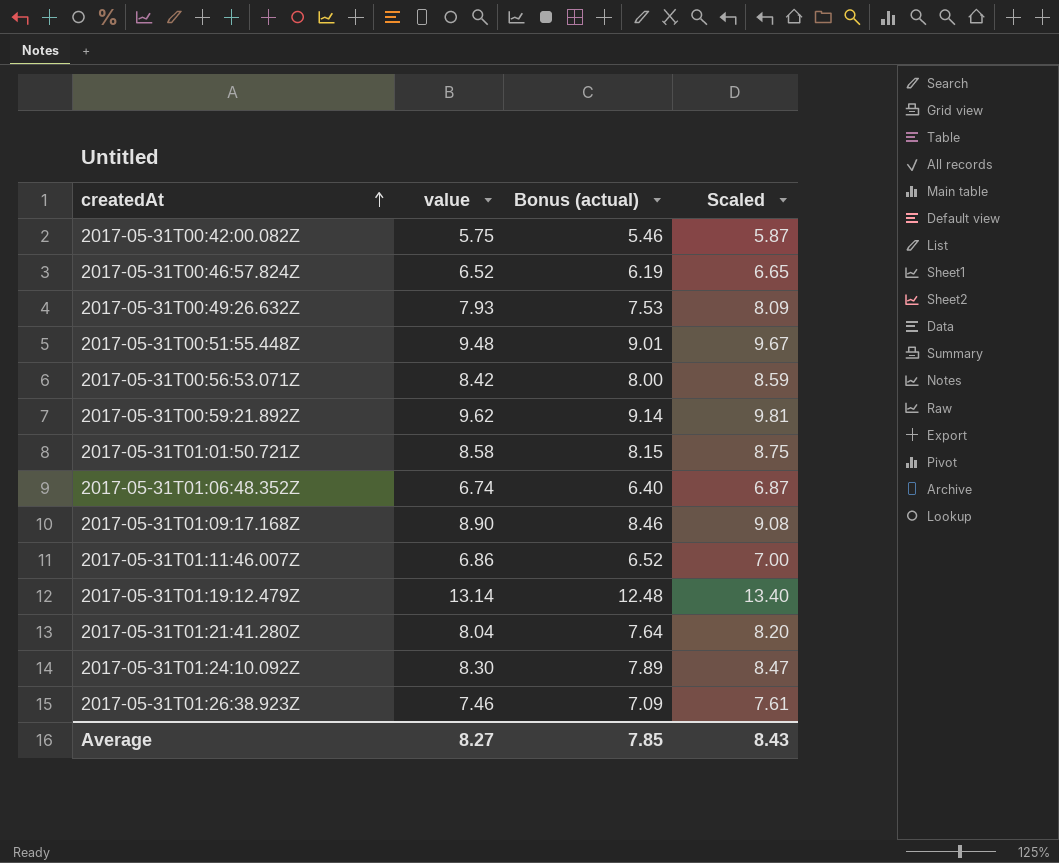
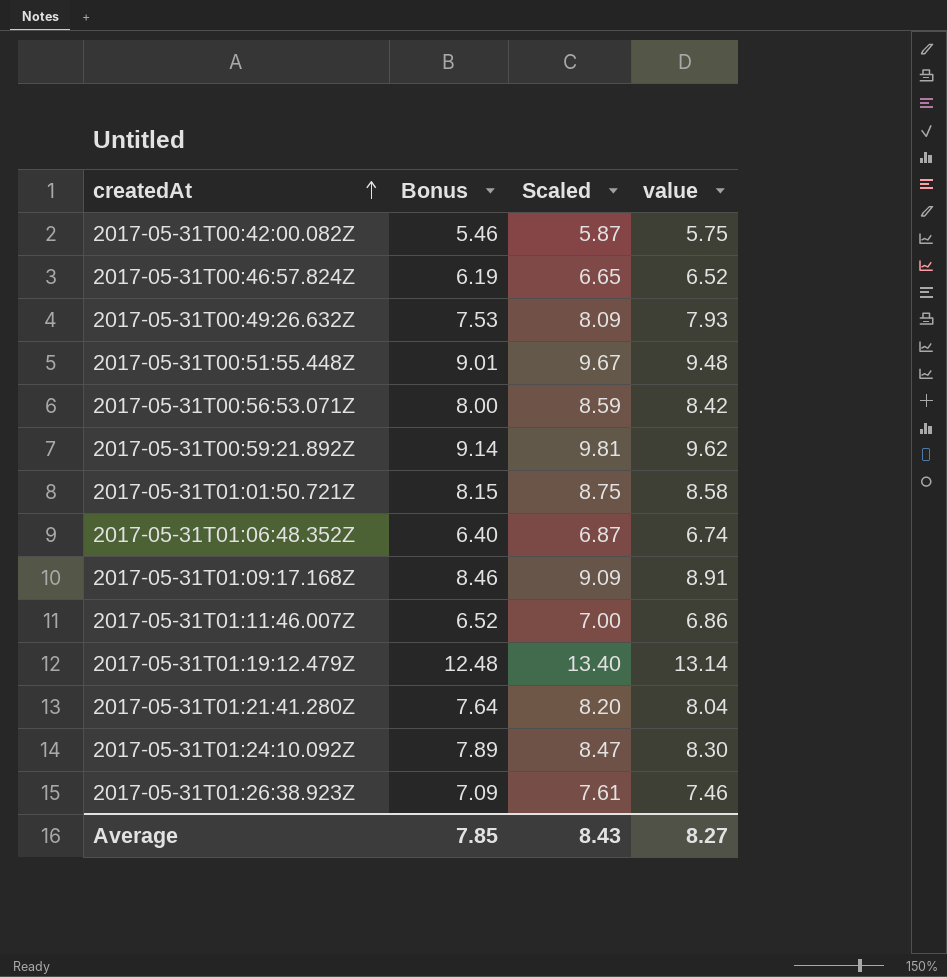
column name: Bonus (actual) -> Bonus
column value | position: 2 -> 4
2017-05-31T01:09:17.168Z | Scaled: 9.08 -> 9.09
2017-05-31T01:09:17.168Z | value: 8.90 -> 8.91

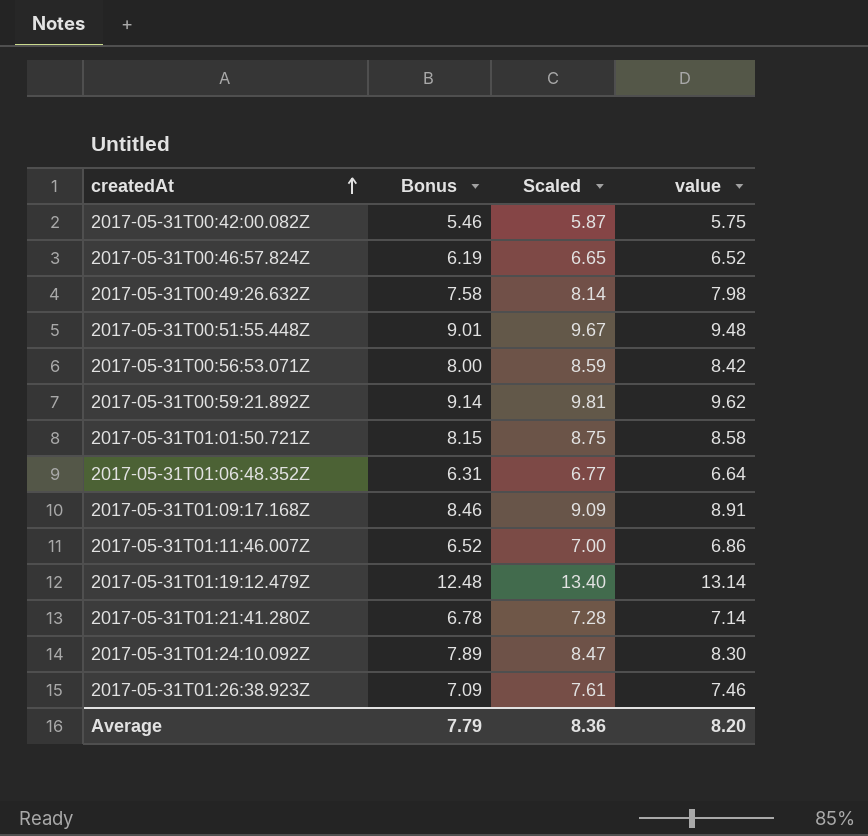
2017-05-31T00:49:26.632Z | Bonus: 7.53 -> 7.58
2017-05-31T00:49:26.632Z | Scaled: 8.09 -> 8.14
2017-05-31T00:49:26.632Z | value: 7.93 -> 7.98
2017-05-31T01:06:48.352Z | Bonus: 6.40 -> 6.31
2017-05-31T01:06:48.352Z | Scaled: 6.87 -> 6.77
2017-05-31T01:06:48.352Z | value: 6.74 -> 6.64
2017-05-31T01:21:41.280Z | Bonus: 7.64 -> 6.78
2017-05-31T01:21:41.280Z | Scaled: 8.20 -> 7.28
2017-05-31T01:21:41.280Z | value: 8.04 -> 7.14
Average | Bonus: 7.85 -> 7.79
Average | Scaled: 8.43 -> 8.36
Average | value: 8.27 -> 8.20

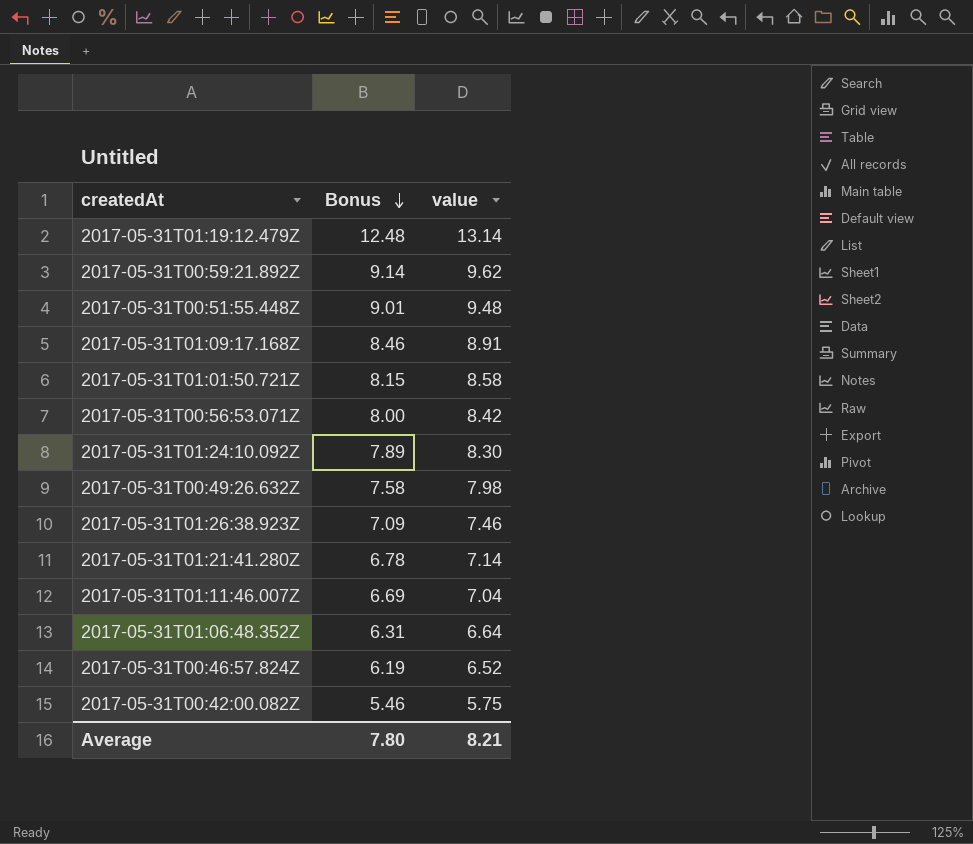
row order: createdAt ascending -> Bonus descending
column Scaled | formula: [value] * 1.02 -> none
2017-05-31T01:11:46.007Z | Bonus: 6.52 -> 6.69
2017-05-31T01:11:46.007Z | value: 6.86 -> 7.04
Average | Bonus: 7.79 -> 7.80
Average | value: 8.20 -> 8.21

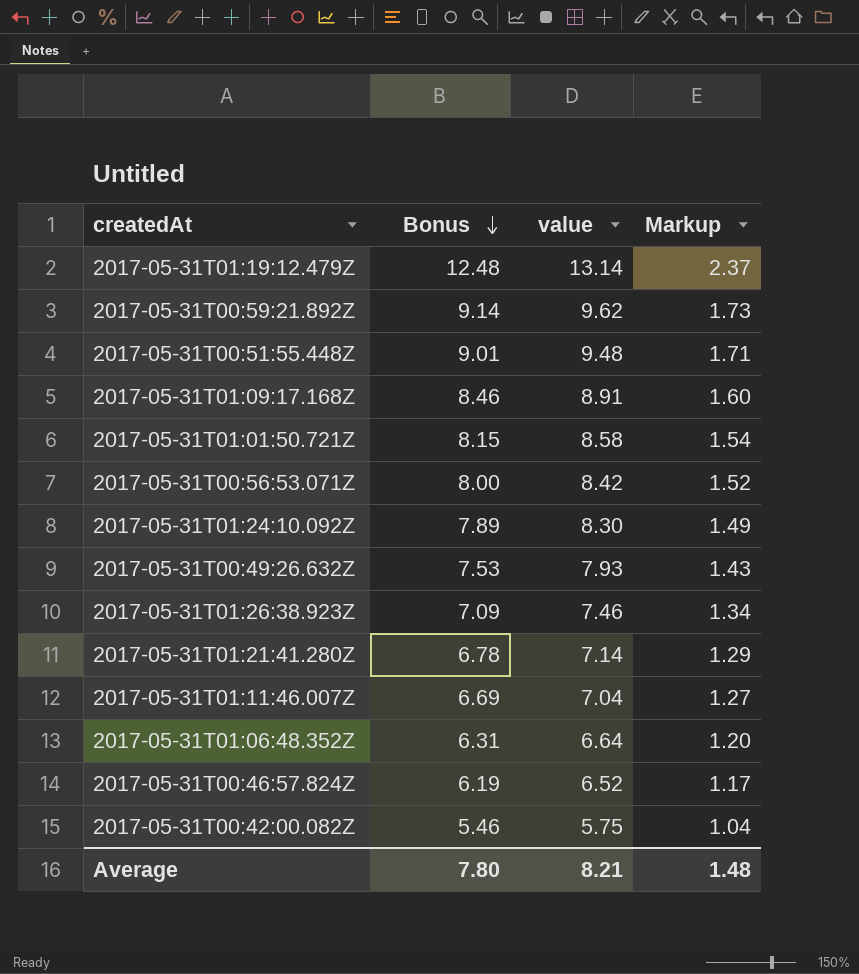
column Markup | formula: none -> [value] * 0.18
2017-05-31T00:49:26.632Z | Bonus: 7.58 -> 7.53
2017-05-31T00:49:26.632Z | value: 7.98 -> 7.93

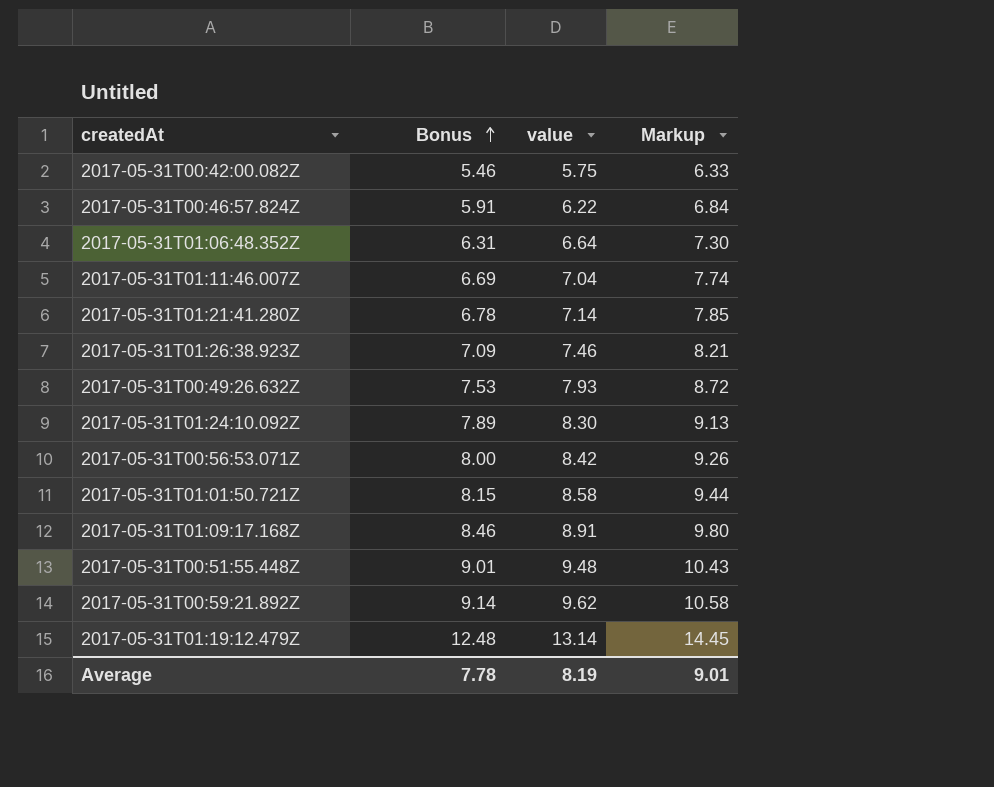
row order: Bonus descending -> Bonus ascending
column Markup | formula: [value] * 0.18 -> [value] * 1.1
2017-05-31T00:46:57.824Z | Bonus: 6.19 -> 5.91
2017-05-31T00:46:57.824Z | value: 6.52 -> 6.22
Average | Bonus: 7.80 -> 7.78
Average | value: 8.21 -> 8.19
Average | Markup: 1.48 -> 9.01

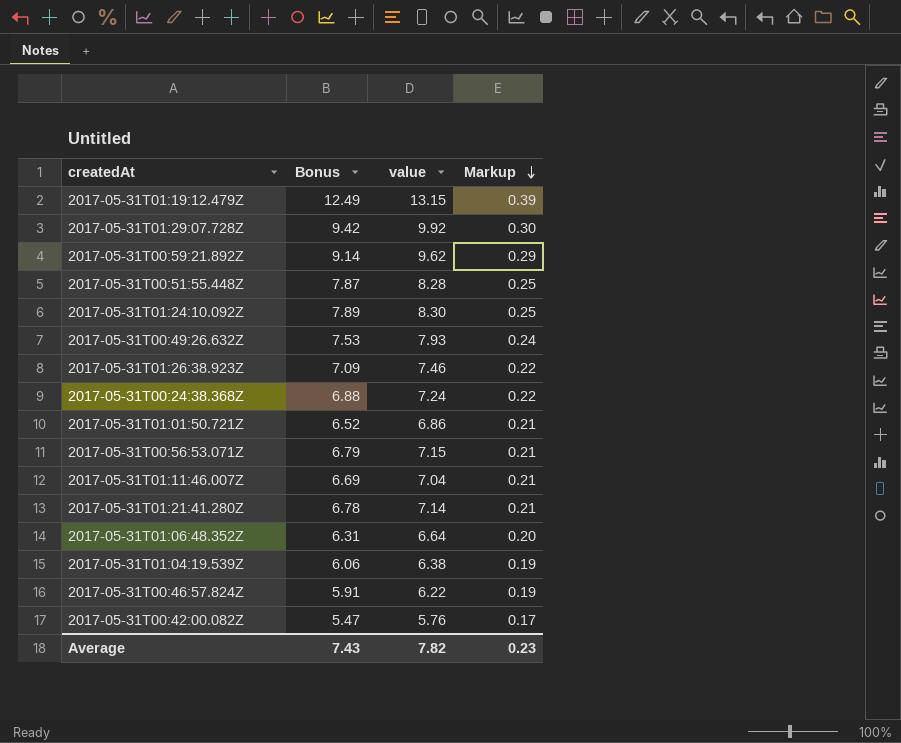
row order: Bonus ascending -> Markup descending
column Markup | formula: [value] * 1.1 -> [value] * 0.03
row 2017-05-31T01:09:17.168Z: 8.46 | 8.91 | 9.80 -> none
2017-05-31T01:19:12.479Z | Bonus: 12.48 -> 12.49
2017-05-31T01:19:12.479Z | value: 13.14 -> 13.15
row 2017-05-31T01:29:07.728Z: none -> 9.42 | 9.92 | 0.30
2017-05-31T00:51:55.448Z | Bonus: 9.01 -> 7.87
2017-05-31T00:51:55.448Z | value: 9.48 -> 8.28
row 2017-05-31T00:24:38.368Z: none -> 6.88 | 7.24 | 0.22
2017-05-31T01:01:50.721Z | Bonus: 8.15 -> 6.52
2017-05-31T01:01:50.721Z | value: 8.58 -> 6.86
2017-05-31T00:56:53.071Z | Bonus: 8.00 -> 6.79
2017-05-31T00:56:53.071Z | value: 8.42 -> 7.15
row 2017-05-31T01:04:19.539Z: none -> 6.06 | 6.38 | 0.19
2017-05-31T00:42:00.082Z | Bonus: 5.46 -> 5.47
2017-05-31T00:42:00.082Z | value: 5.75 -> 5.76
Average | Bonus: 7.78 -> 7.43
Average | value: 8.19 -> 7.82
Average | Markup: 9.01 -> 0.23

